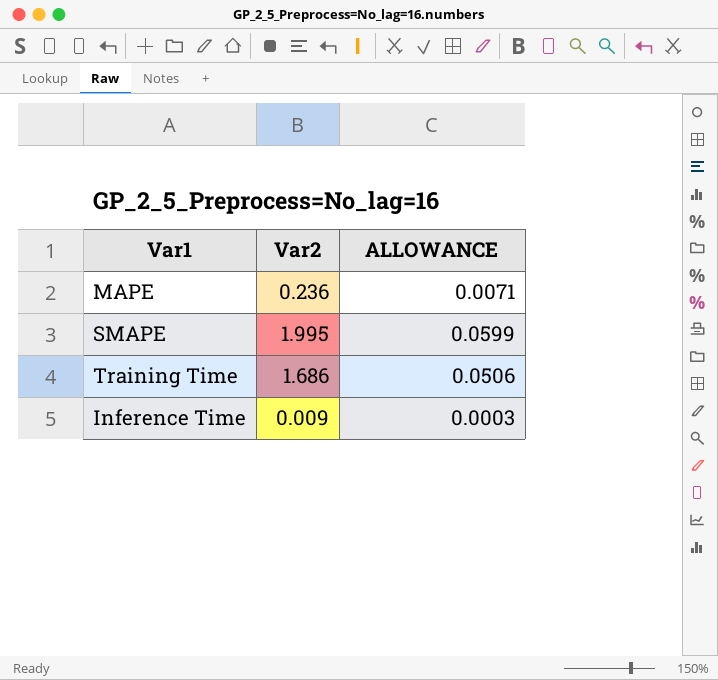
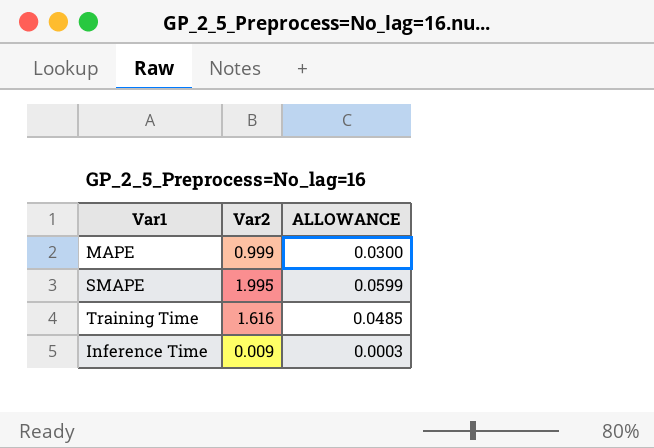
MAPE | Var2: 0.236 -> 0.999
MAPE | ALLOWANCE: 0.0071 -> 0.0300
Training Time | Var2: 1.686 -> 1.616
Training Time | ALLOWANCE: 0.0506 -> 0.0485

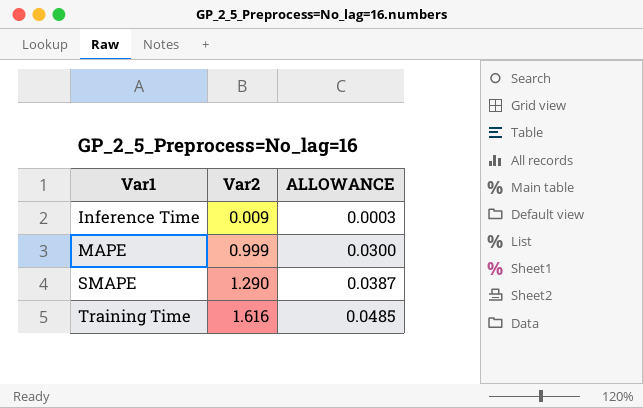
row order: none -> Var1 ascending
SMAPE | Var2: 1.995 -> 1.290
SMAPE | ALLOWANCE: 0.0599 -> 0.0387

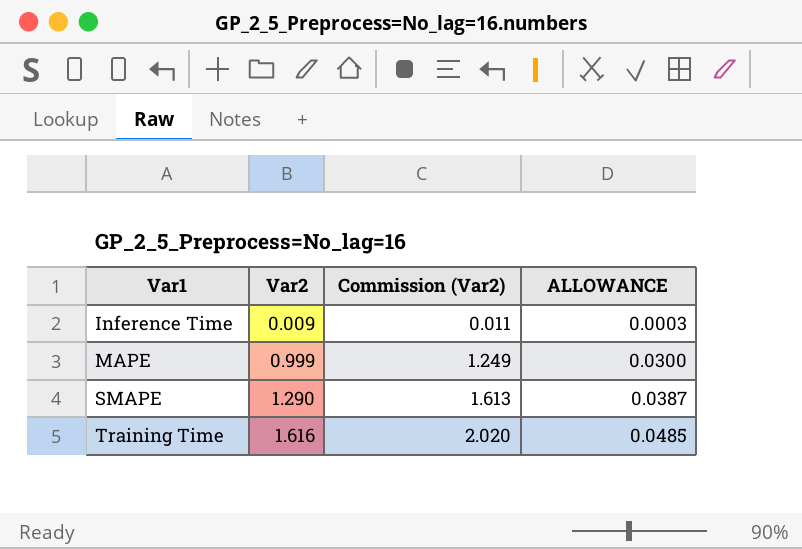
column Commission (Var2) | formula: none -> [Var2] * 1.25

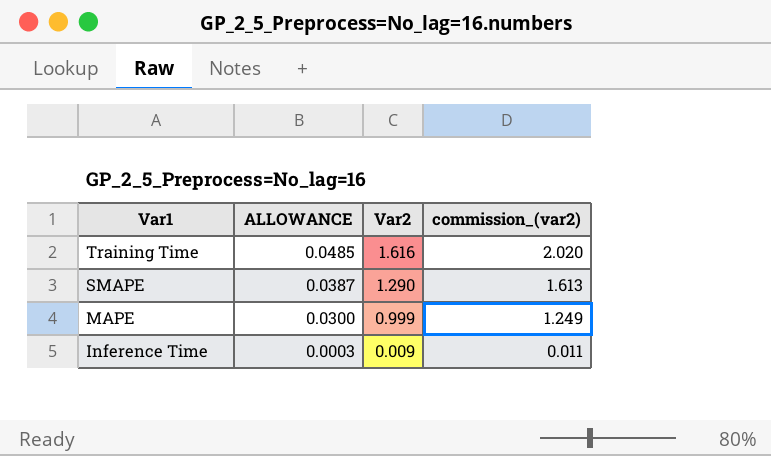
row order: Var1 ascending -> Var1 descending
column ALLOWANCE | position: 4 -> 2
column name: Commission (Var2) -> commission_(var2)

